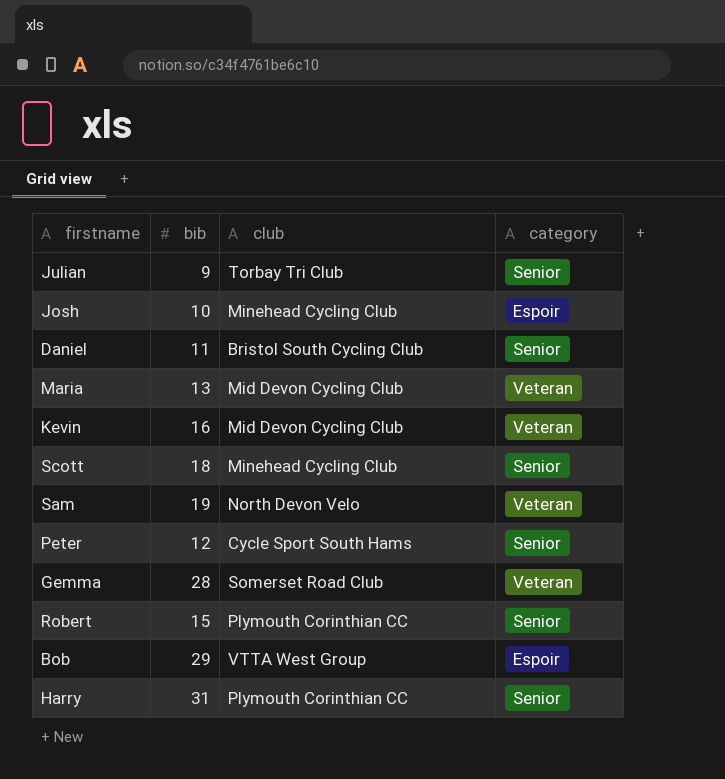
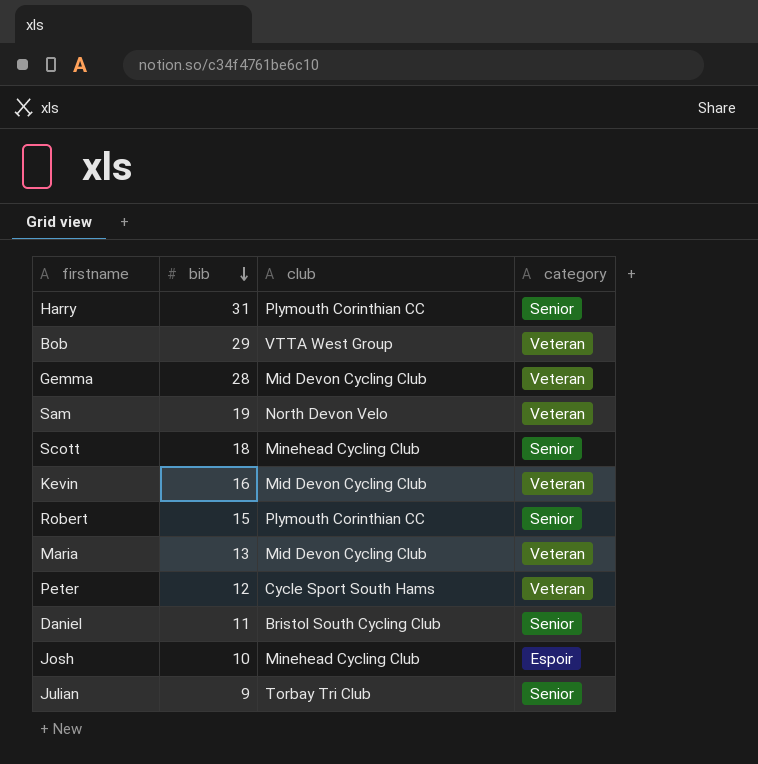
row order: none -> bib descending
Bob | category: Espoir -> Veteran
Gemma | club: Somerset Road Club -> Mid Devon Cycling Club
Peter | category: Senior -> Veteran

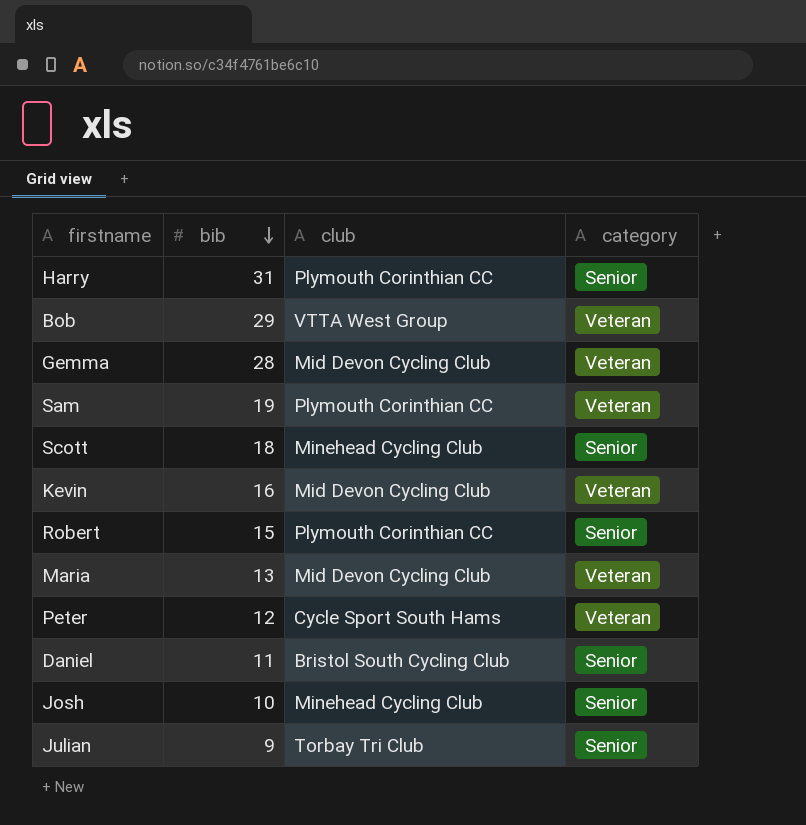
Sam | club: North Devon Velo -> Plymouth Corinthian CC
Josh | category: Espoir -> Senior

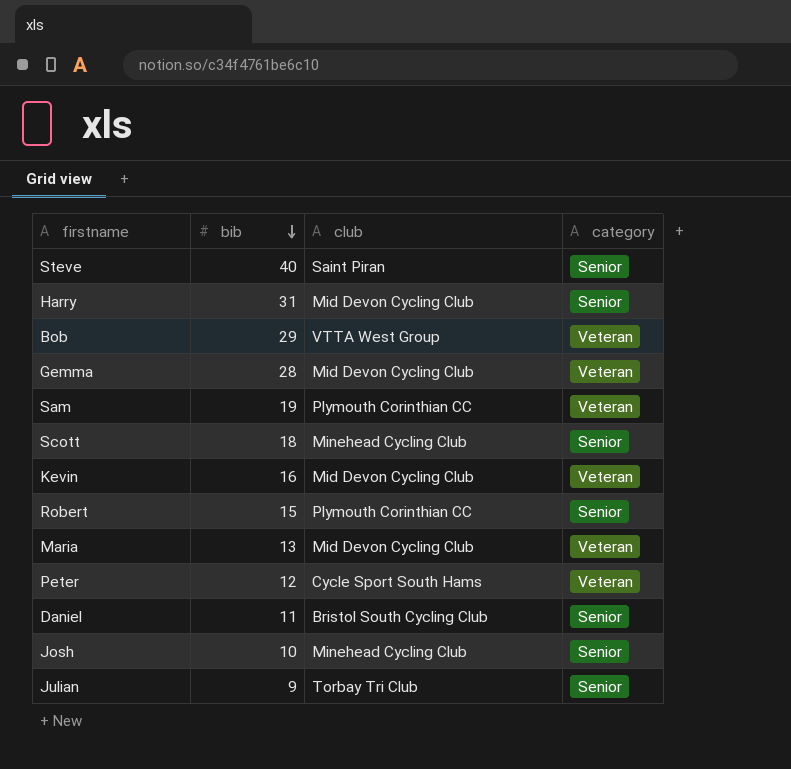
row Steve: none -> 40 | Saint Piran | Senior
Harry | club: Plymouth Corinthian CC -> Mid Devon Cycling Club

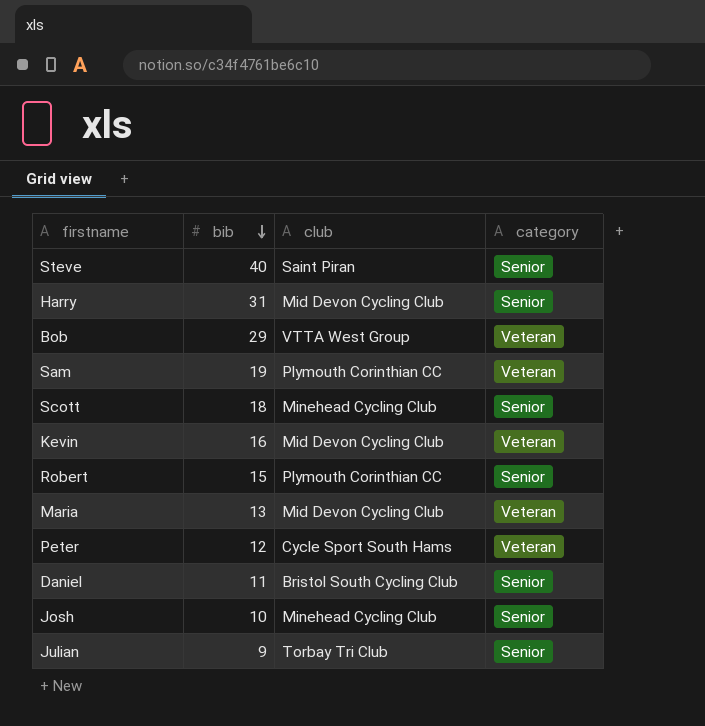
row Gemma: 28 | Mid Devon Cycling Club | Veteran -> none

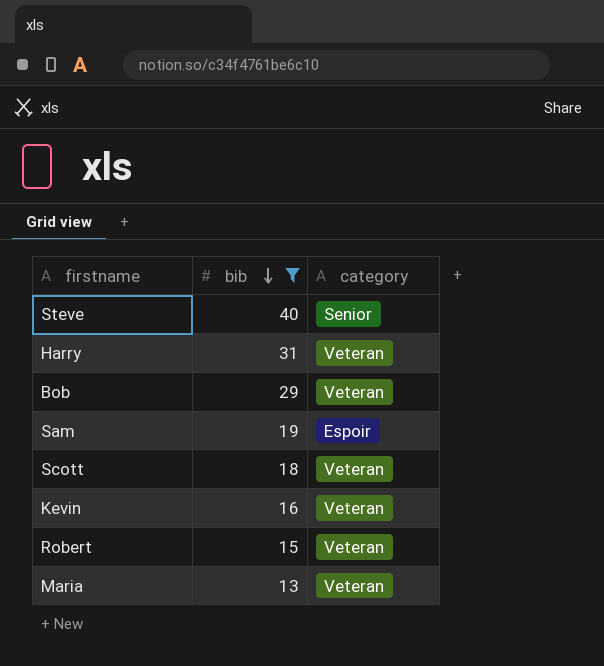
filter: none -> bib >= 13
column club | position: 3 -> none
Harry | category: Senior -> Veteran
Sam | category: Veteran -> Espoir
Scott | category: Senior -> Veteran
Robert | category: Senior -> Veteran

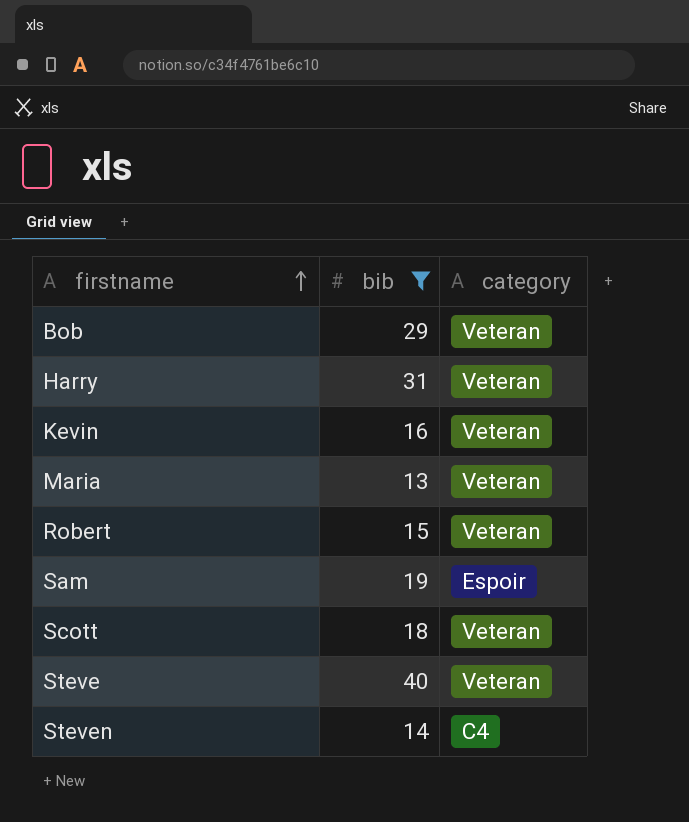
row order: bib descending -> firstname ascending
Steve | category: Senior -> Veteran
row Steven: none -> 14 | C4

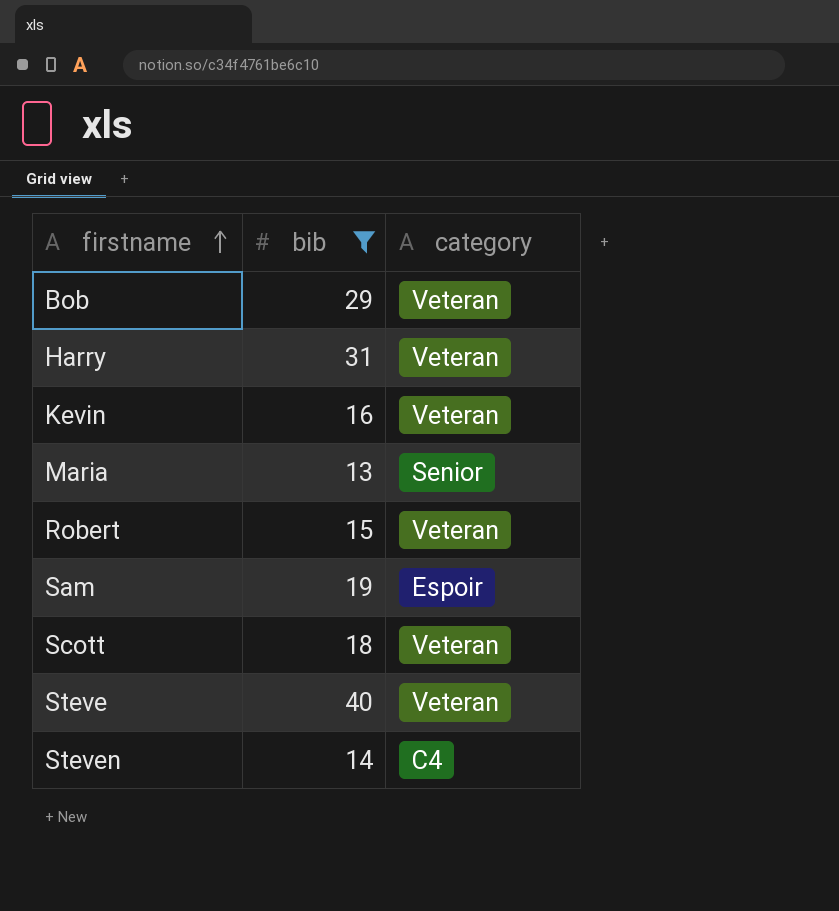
Maria | category: Veteran -> Senior

